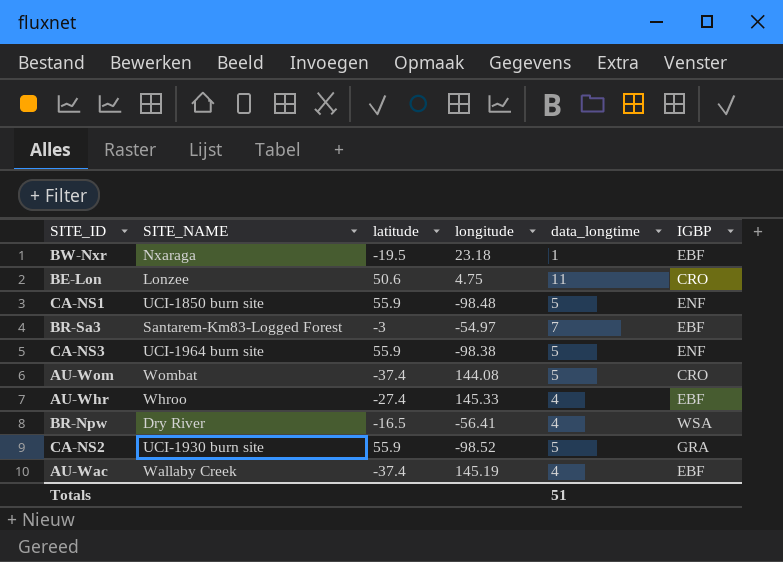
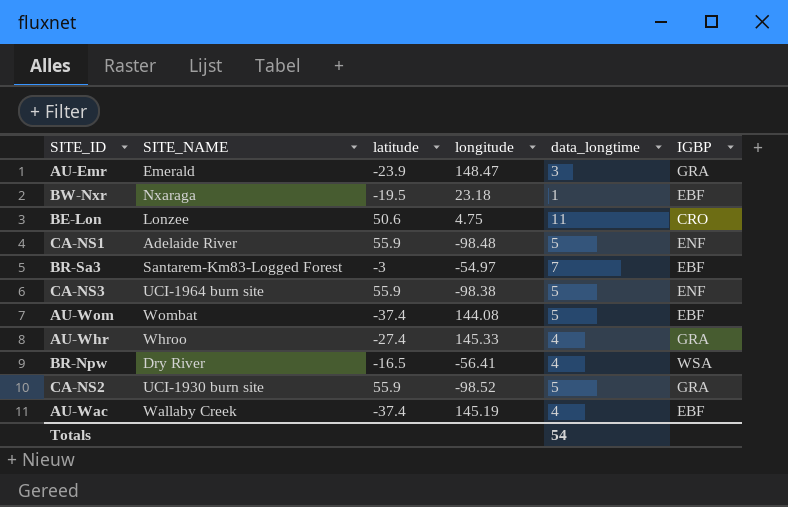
row AU-Emr: none -> Emerald | -23.9 | 148.47 | 3 | GRA
CA-NS1 | SITE_NAME: UCI-1850 burn site -> Adelaide River
AU-Wom | IGBP: CRO -> EBF
AU-Whr | IGBP: EBF -> GRA
Totals | data_longtime: 51 -> 54

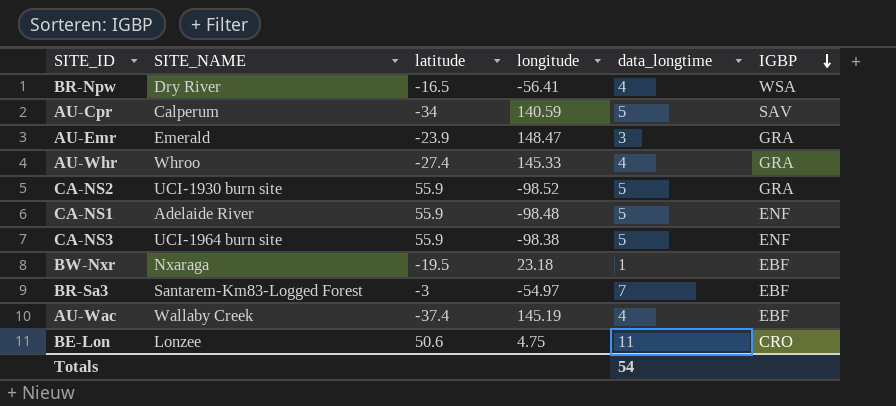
row order: none -> IGBP descending
row AU-Wom: Wombat | -37.4 | 144.08 | 5 | EBF -> none
row AU-Cpr: none -> Calperum | -34 | 140.59 | 5 | SAV

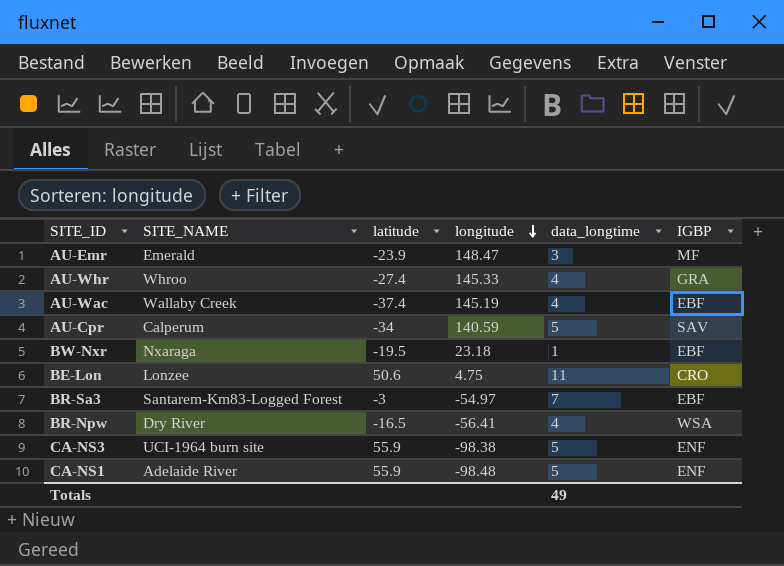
row order: IGBP descending -> longitude descending
row CA-NS2: UCI-1930 burn site | 55.9 | -98.52 | 5 | GRA -> none
AU-Emr | IGBP: GRA -> MF
Totals | data_longtime: 54 -> 49

